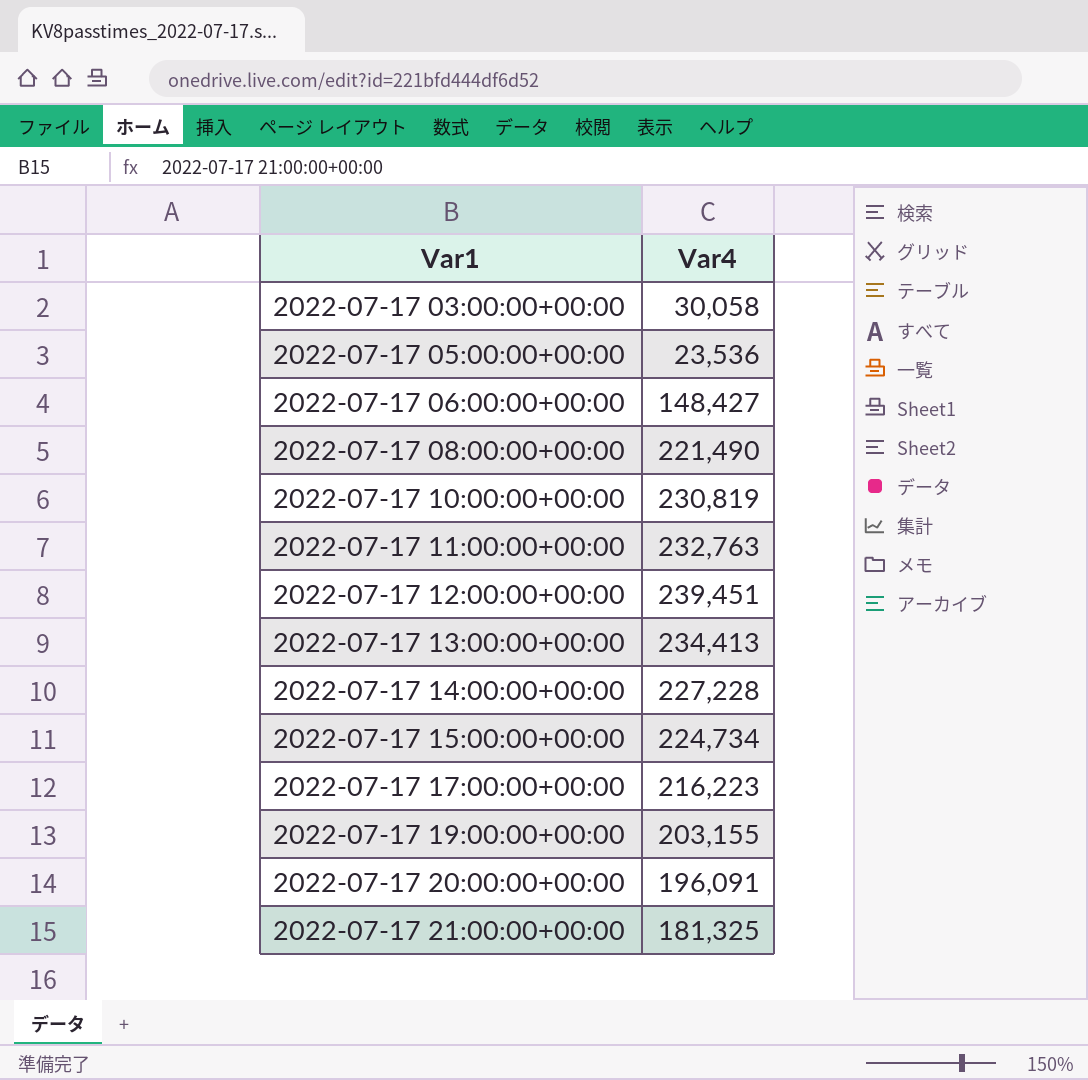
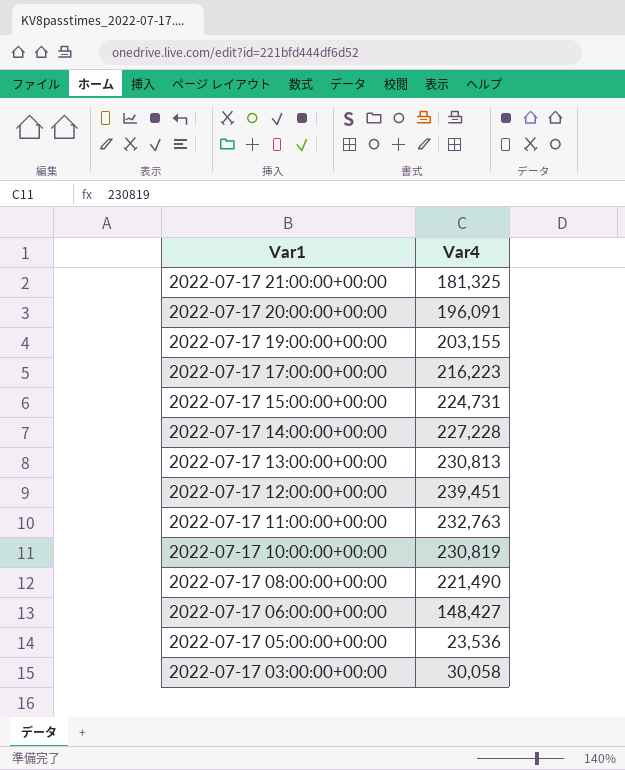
row order: Var1 ascending -> Var1 descending
2022-07-17 15:00:00+00:00 | Var4: 224,734 -> 224,731
2022-07-17 13:00:00+00:00 | Var4: 234,413 -> 230,813

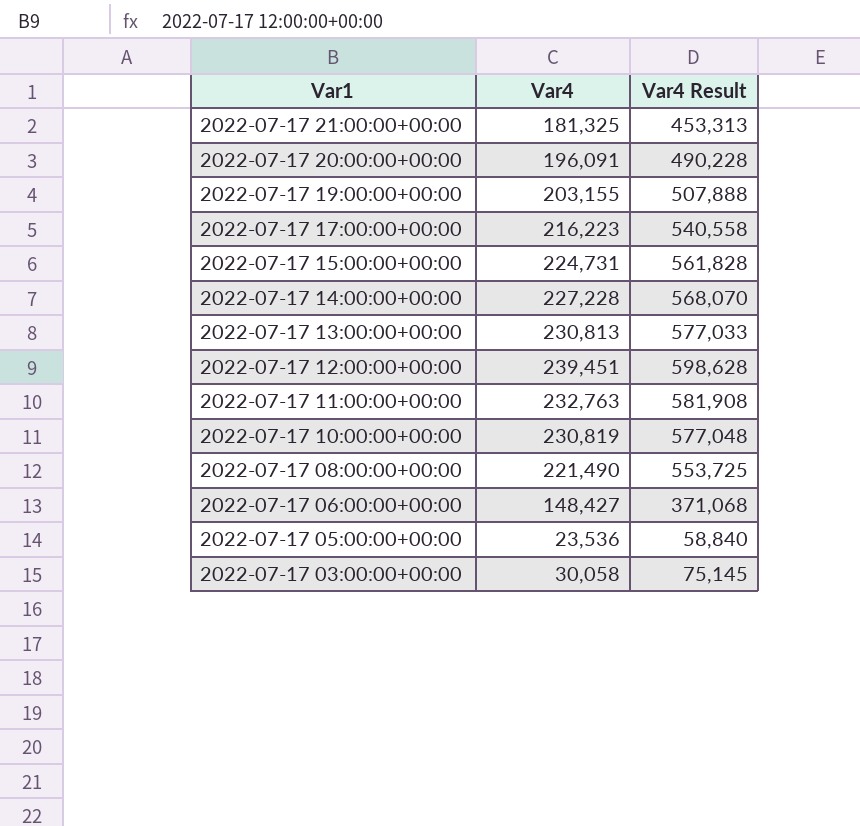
column Var4 Result | formula: none -> [Var4] * 2.5

